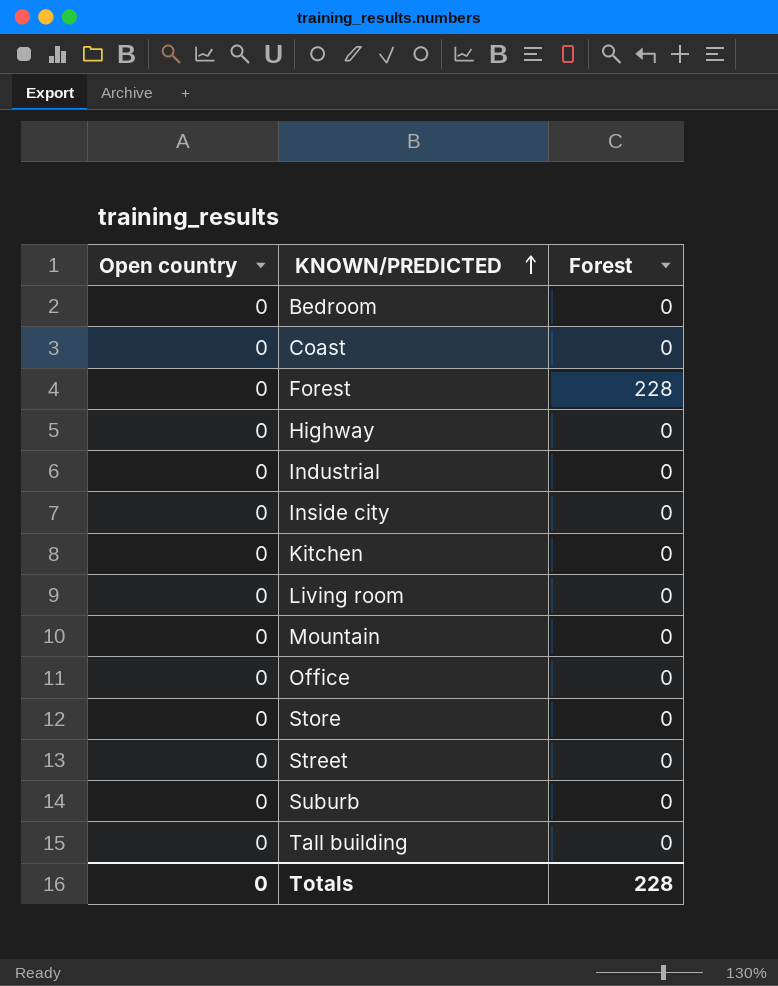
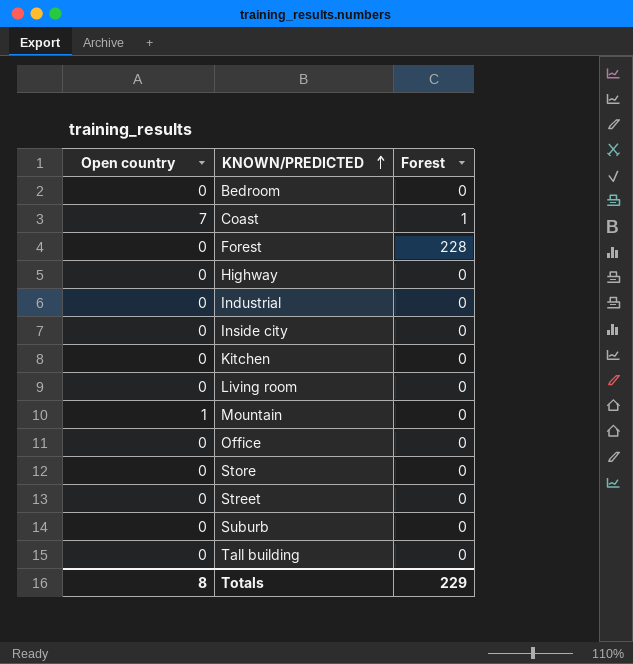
Coast | Open country: 0 -> 7
Coast | Forest: 0 -> 1
Mountain | Open country: 0 -> 1
Totals | Open country: 0 -> 8
Totals | Forest: 228 -> 229

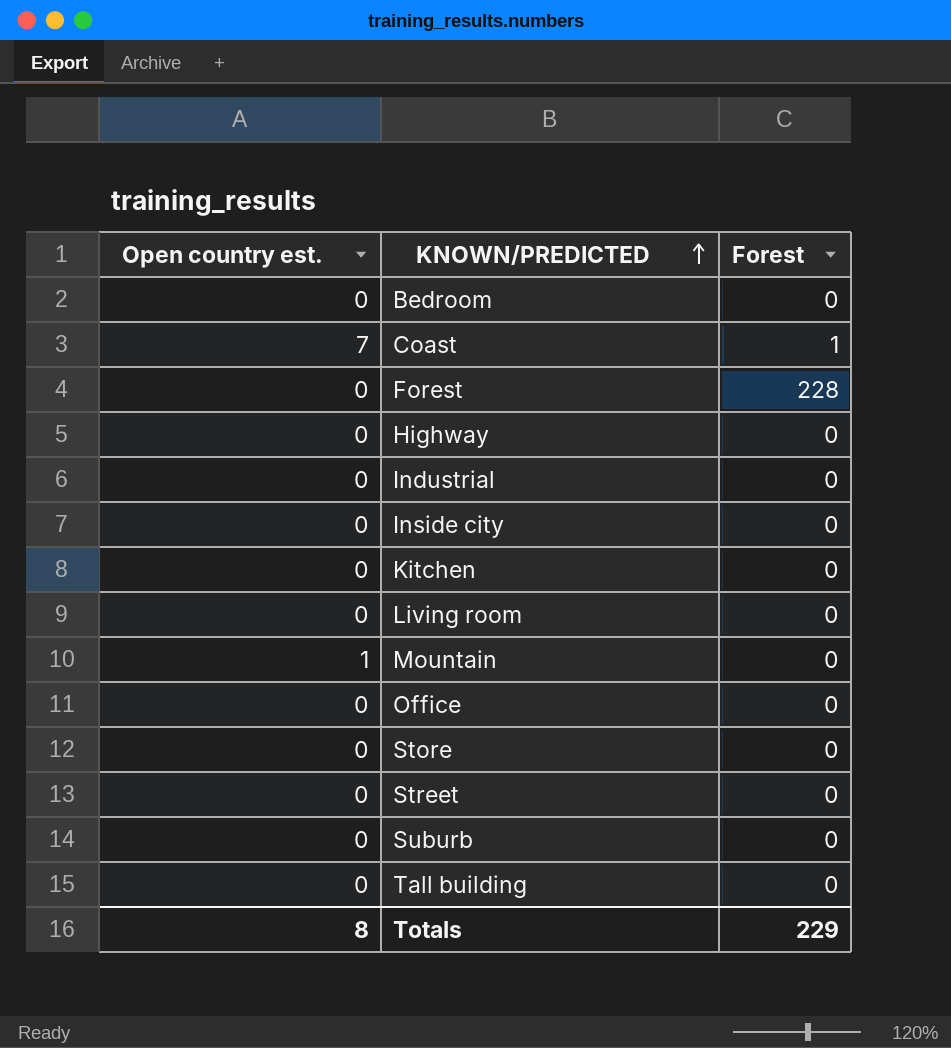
column name: Open country -> Open country est.

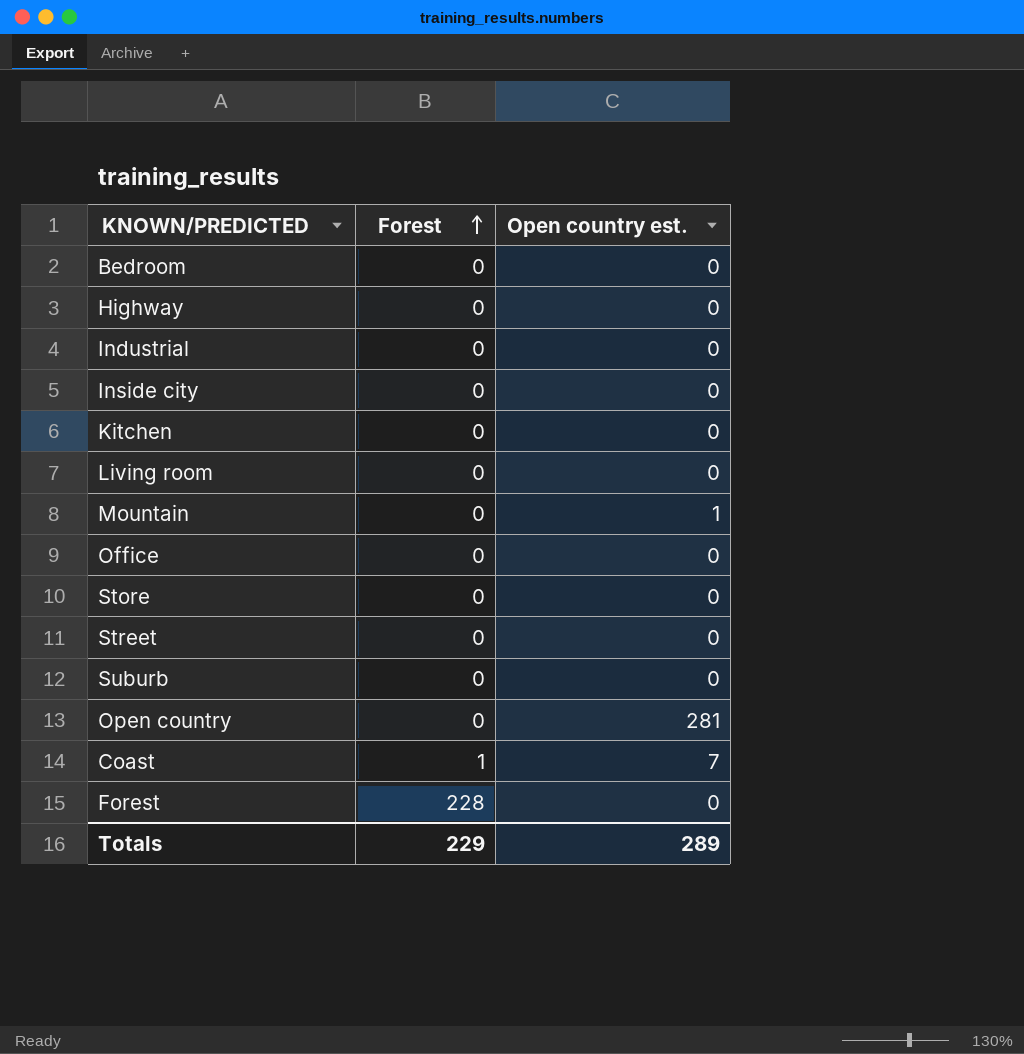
row order: KNOWN/PREDICTED ascending -> Forest ascending
column Open country est. | position: 1 -> 3
row Tall building: 0 | 0 -> none
row Open country: none -> 0 | 281
Totals | Open country est.: 8 -> 289

